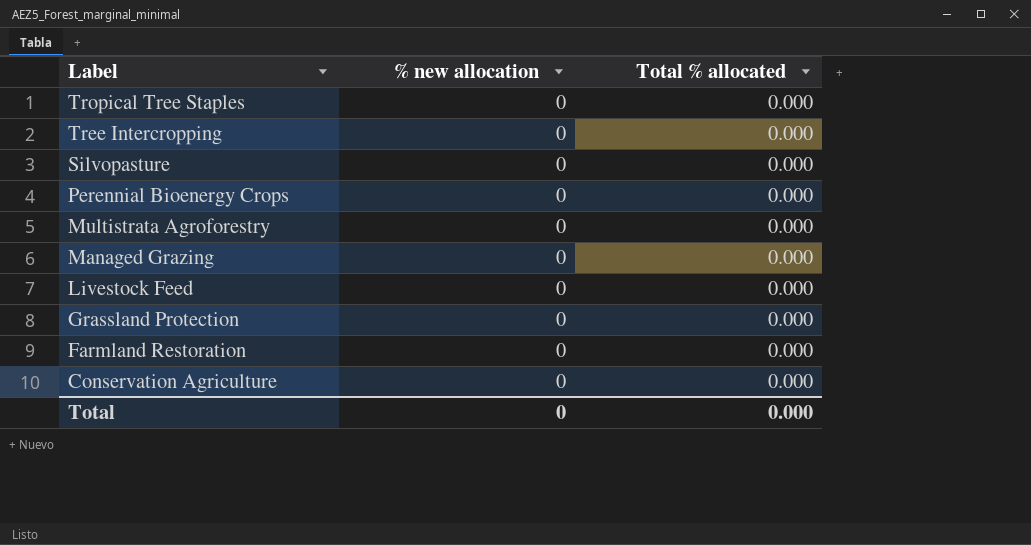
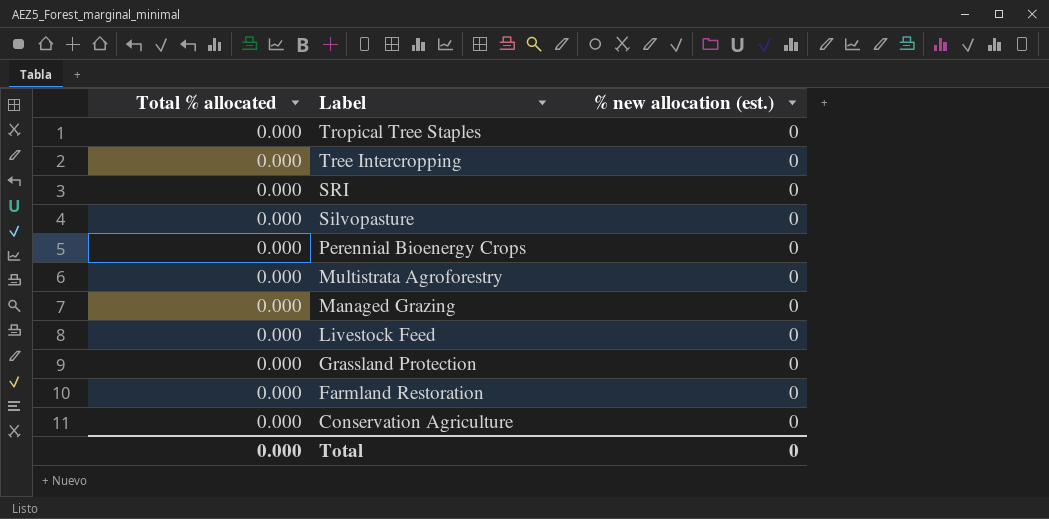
column Total % allocated | position: 3 -> 1
column name: % new allocation -> % new allocation (est.)
row SRI: none -> 0.000 | 0

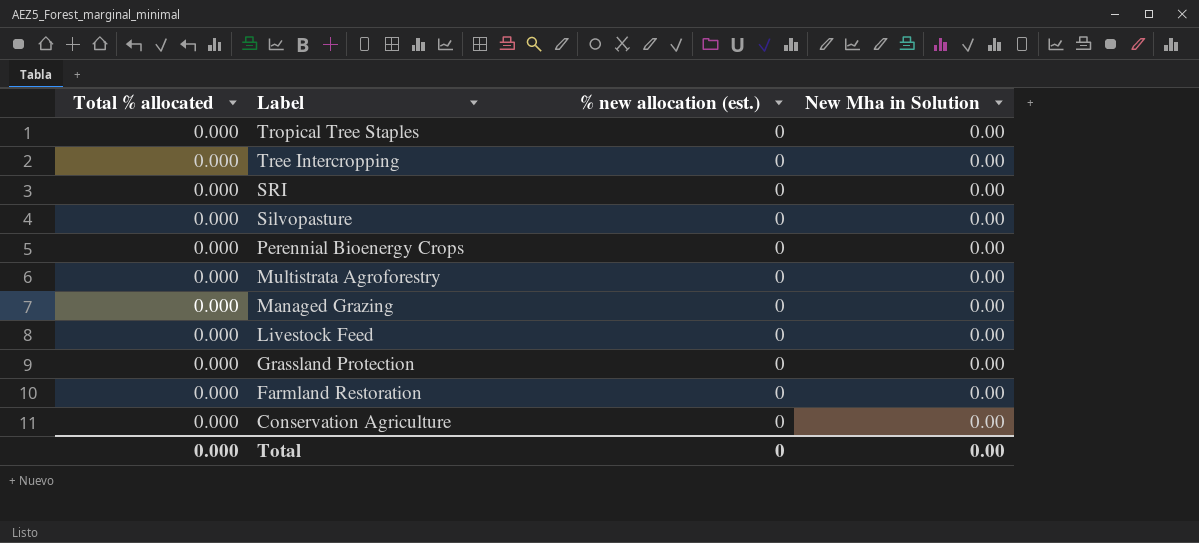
column New Mha in Solution | position: none -> 4

